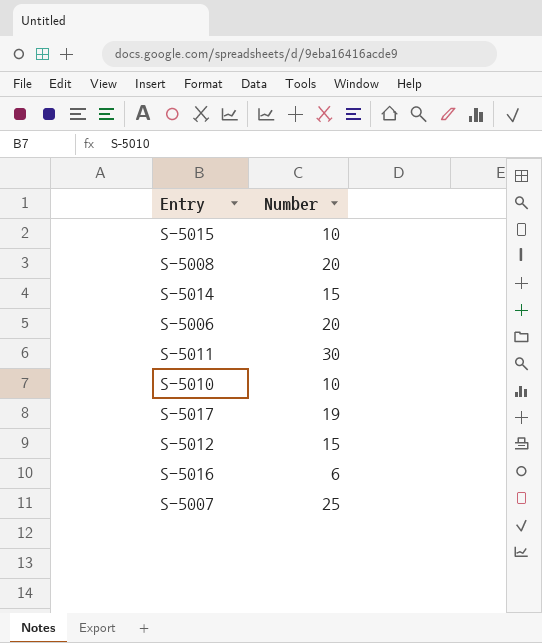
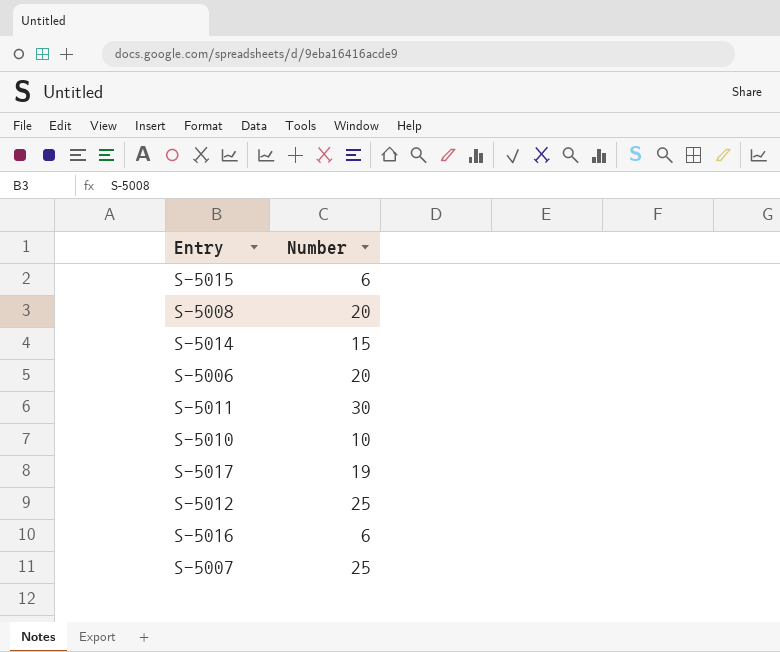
S-5015 | Number: 10 -> 6
S-5012 | Number: 15 -> 25

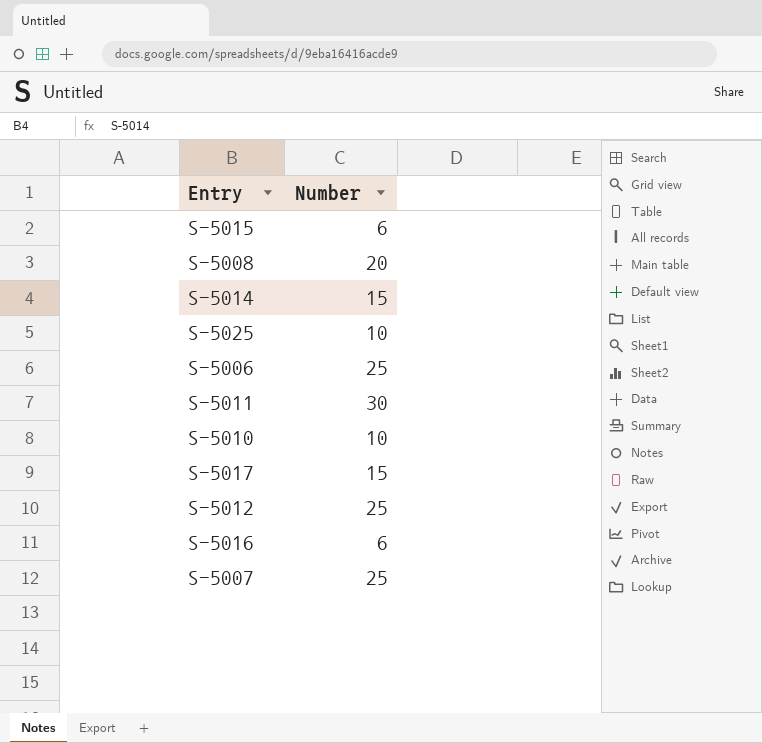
row S-5025: none -> 10
S-5006 | Number: 20 -> 25
S-5017 | Number: 19 -> 15

